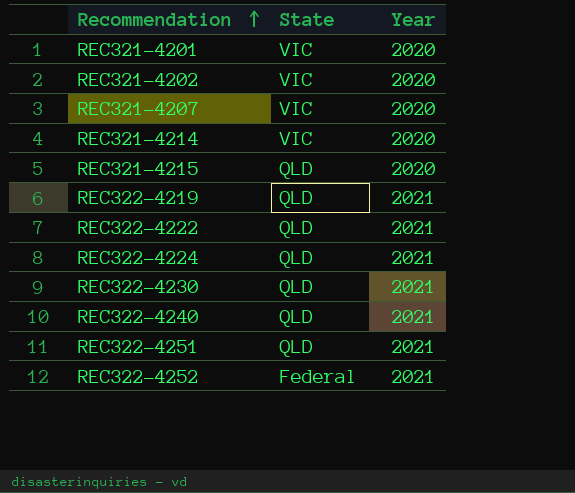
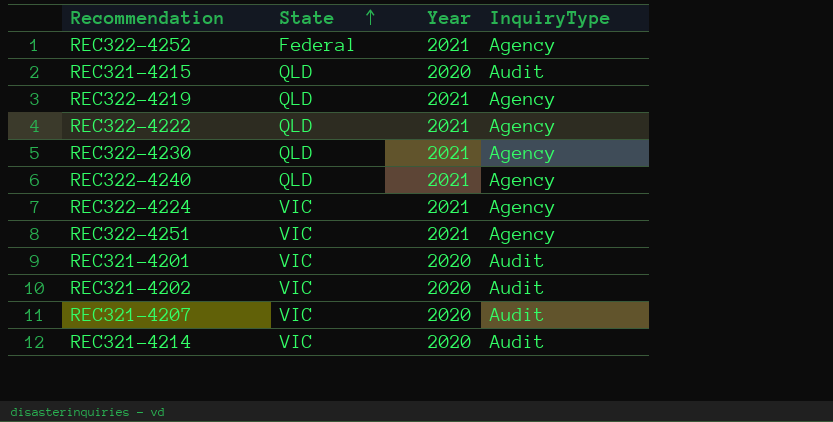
row order: Recommendation ascending -> State ascending
column InquiryType | position: none -> 4
REC322-4224 | State: QLD -> VIC
REC322-4251 | State: QLD -> VIC

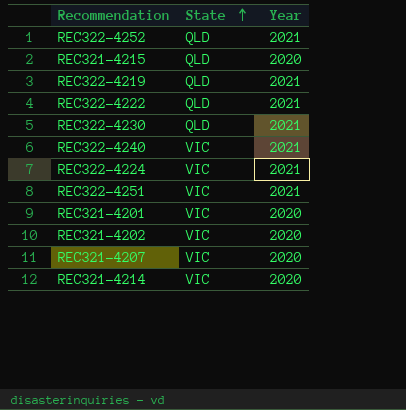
column InquiryType | position: 4 -> none
REC322-4252 | State: Federal -> QLD
REC322-4240 | State: QLD -> VIC

